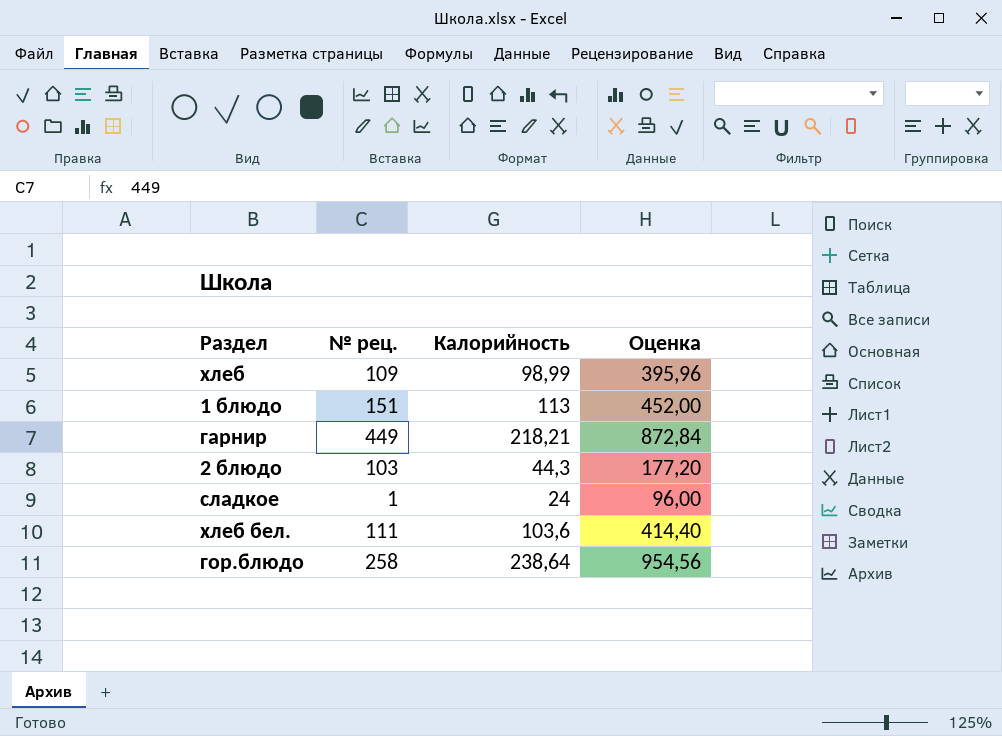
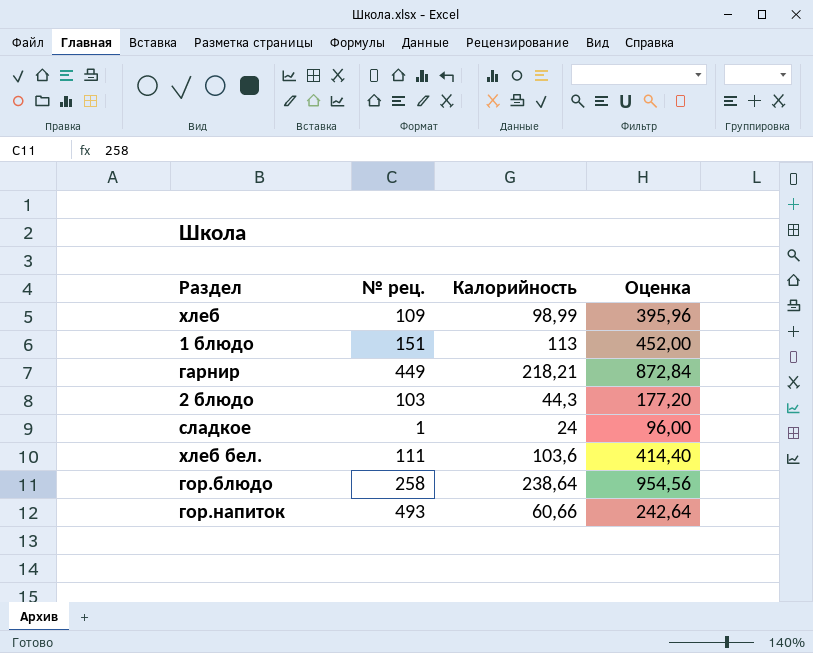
row гор.напиток: none -> 493 | 60,66 | 242,64

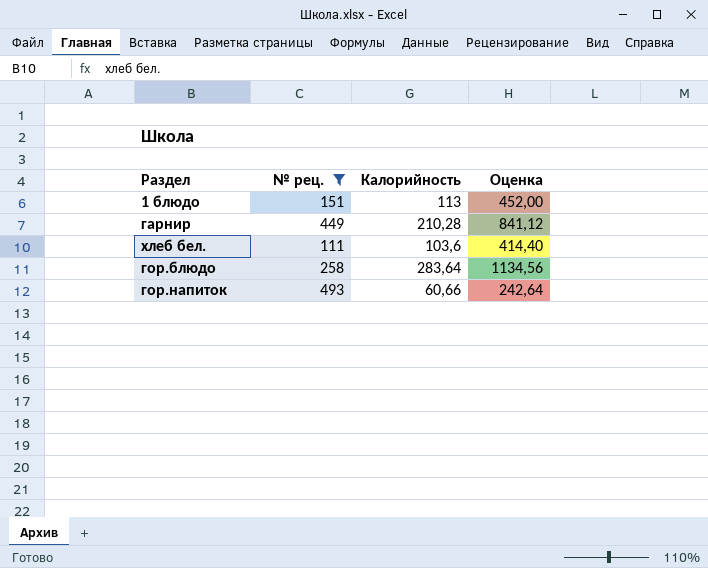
filter: none -> № рец. >= 111
гарнир | Калорийность: 218,21 -> 210,28
гарнир | Оценка: 872,84 -> 841,12
гор.блюдо | Калорийность: 238,64 -> 283,64
гор.блюдо | Оценка: 954,56 -> 1134,56

